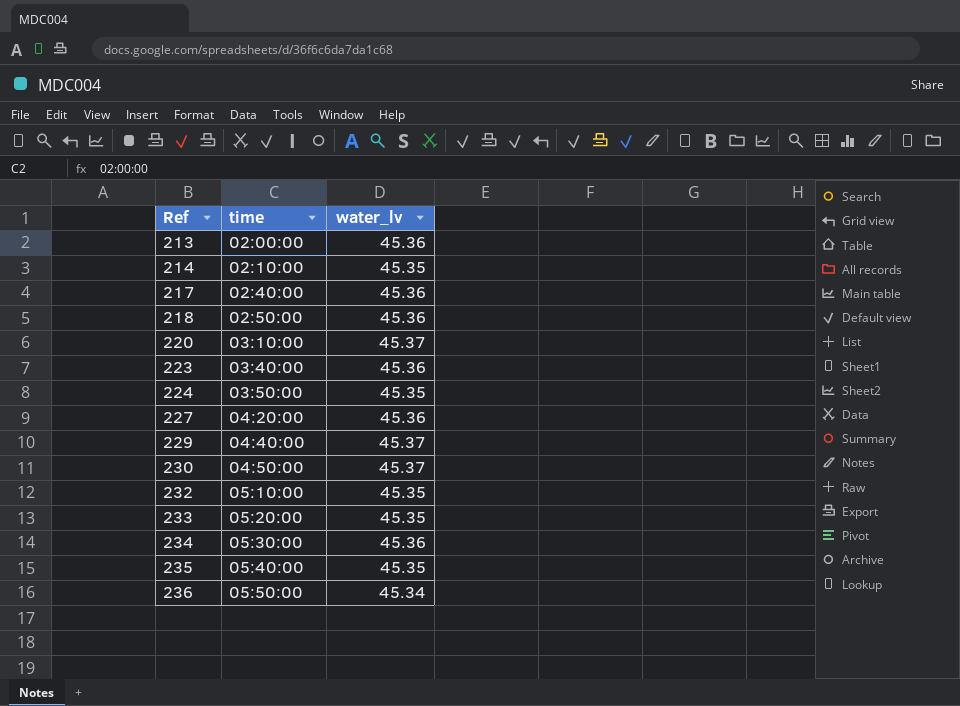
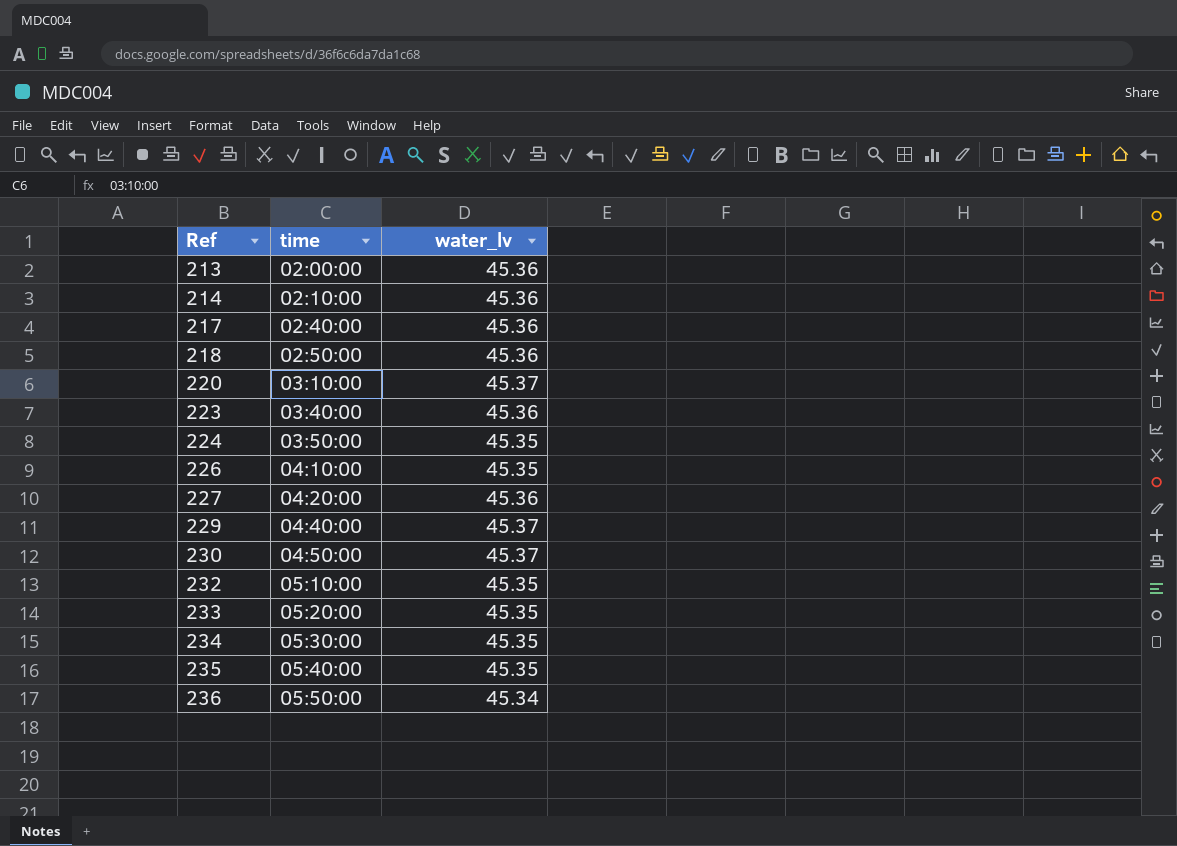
214 | water_lv: 45.35 -> 45.36
row 226: none -> 04:10:00 | 45.35
234 | water_lv: 45.36 -> 45.35

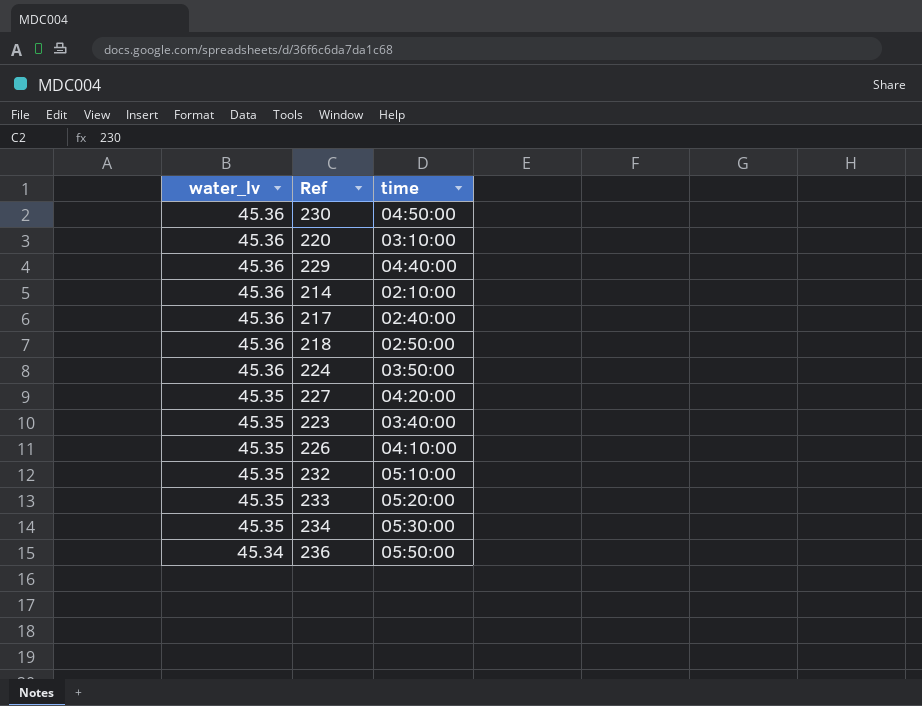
row order: Ref ascending -> water_lv descending
column water_lv | position: 3 -> 1
row 213: 02:00:00 | 45.36 -> none
row 235: 05:40:00 | 45.35 -> none
230 | water_lv: 45.37 -> 45.36
220 | water_lv: 45.37 -> 45.36
229 | water_lv: 45.37 -> 45.36
224 | water_lv: 45.35 -> 45.36
227 | water_lv: 45.36 -> 45.35
223 | water_lv: 45.36 -> 45.35

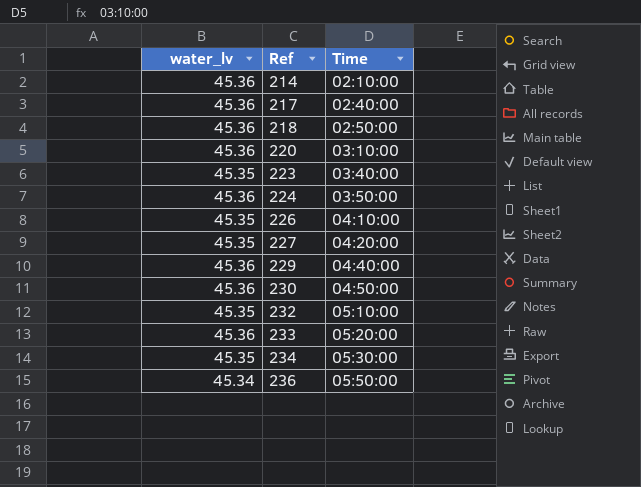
row order: water_lv descending -> Ref ascending
column name: time -> Time
233 | water_lv: 45.35 -> 45.36

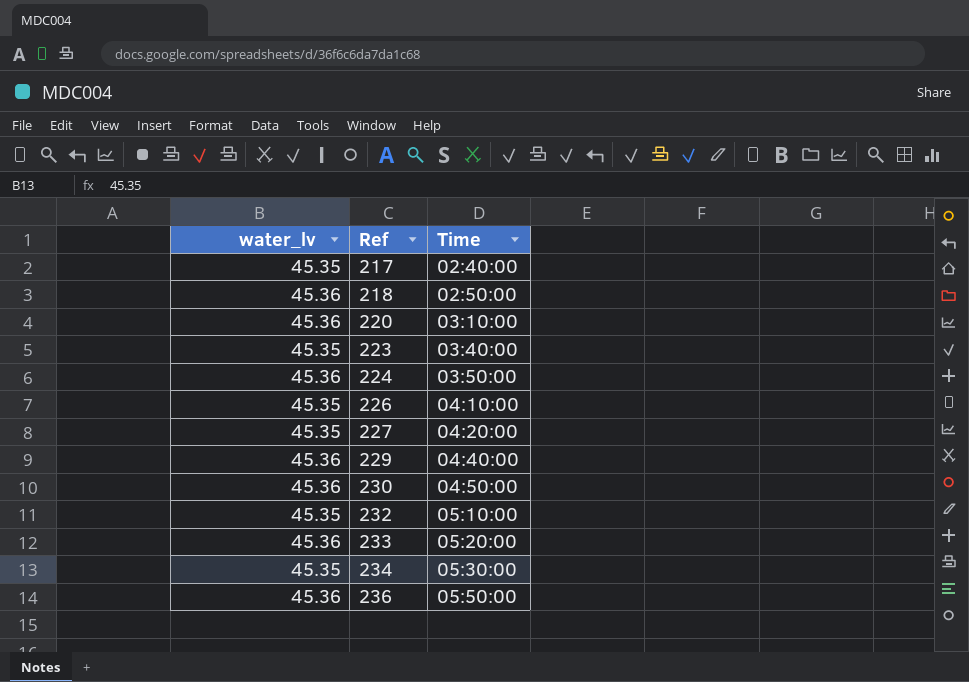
row 214: 45.36 | 02:10:00 -> none
217 | water_lv: 45.36 -> 45.35
236 | water_lv: 45.34 -> 45.36

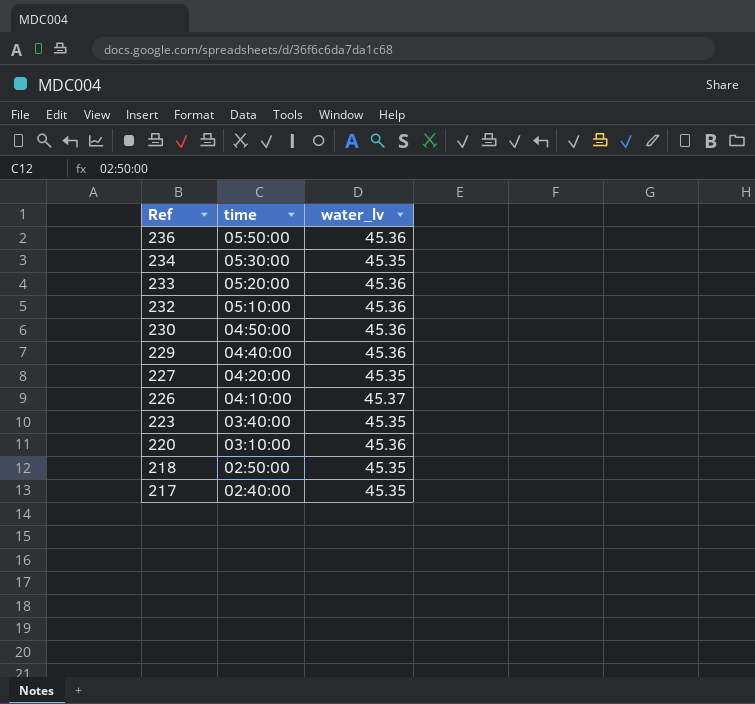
row order: Ref ascending -> Ref descending
column name: Time -> time
column water_lv | position: 1 -> 3
row 224: 45.36 | 03:50:00 -> none
232 | water_lv: 45.35 -> 45.36
226 | water_lv: 45.35 -> 45.37
218 | water_lv: 45.36 -> 45.35

